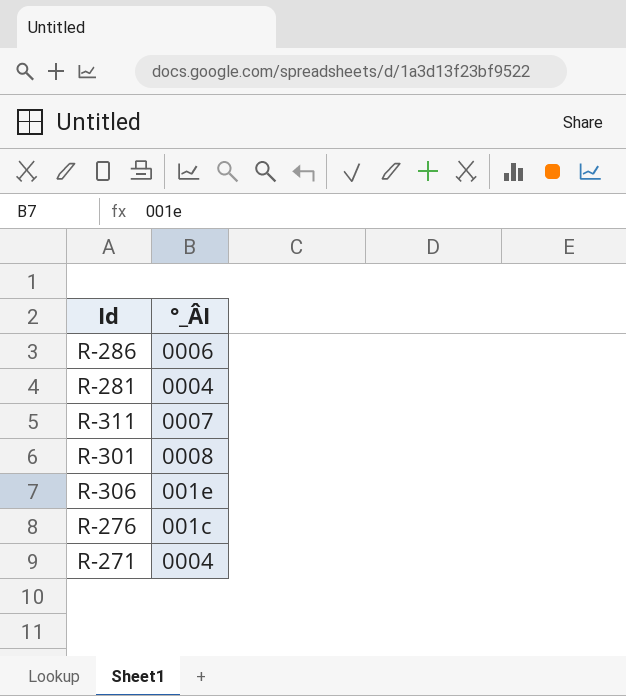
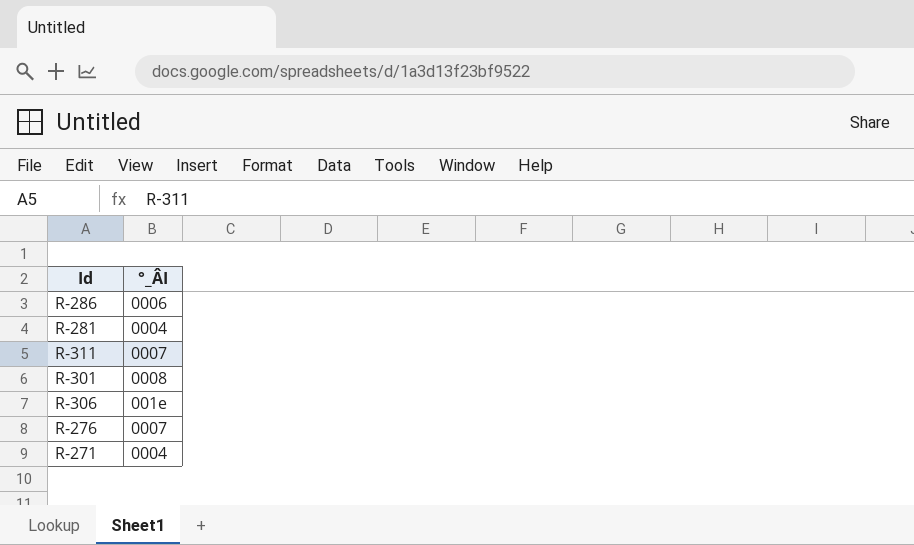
R-276 | °_ÂI: 001c -> 0007

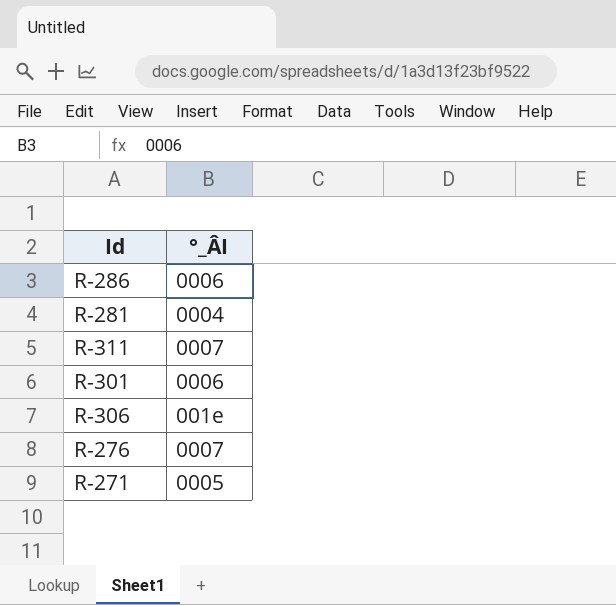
R-301 | °_ÂI: 0008 -> 0006
R-271 | °_ÂI: 0004 -> 0005

